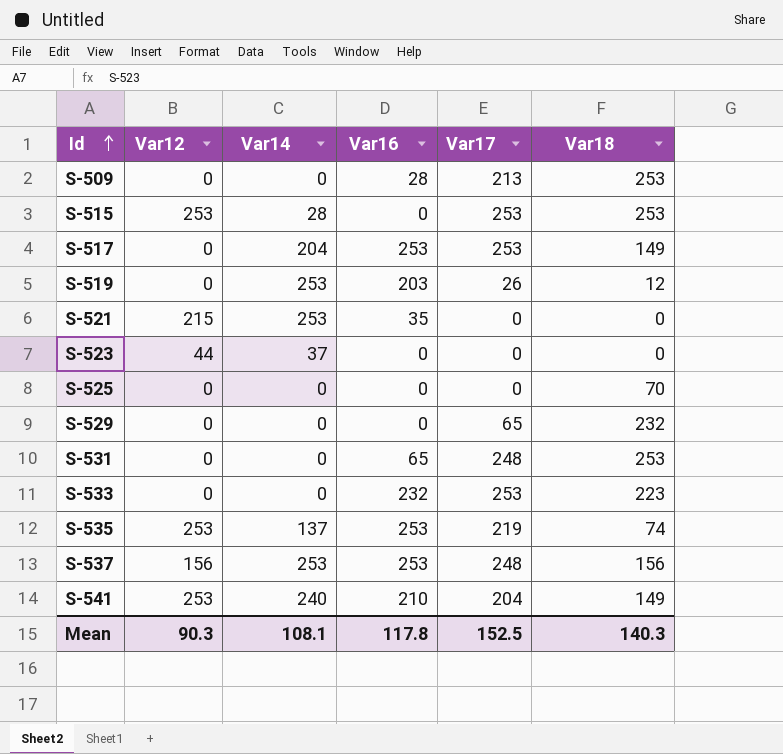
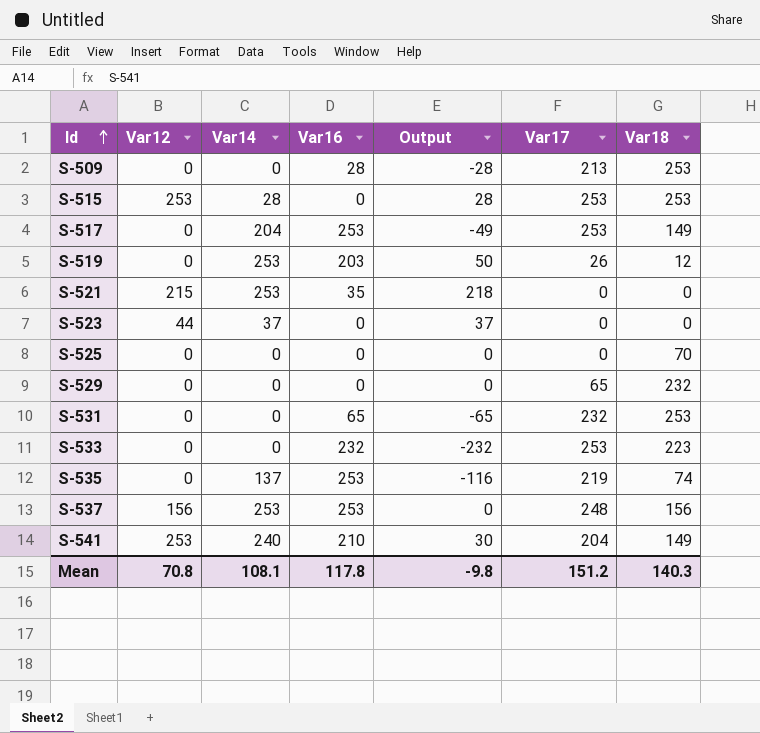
column Output | formula: none -> [Var14] - [Var16]
S-531 | Var17: 248 -> 232
S-535 | Var12: 253 -> 0
Mean | Var12: 90.3 -> 70.8
Mean | Var17: 152.5 -> 151.2

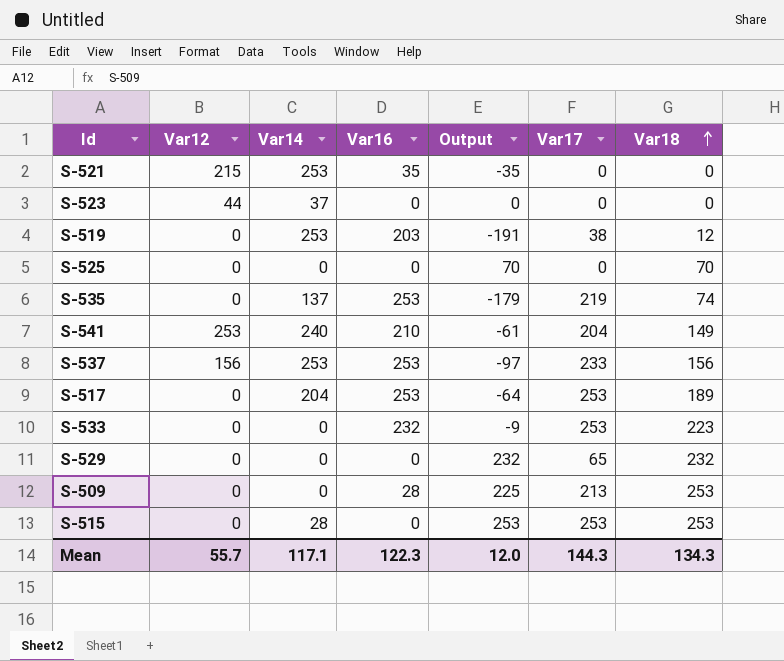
row order: Id ascending -> Var18 ascending
column Output | formula: [Var14] - [Var16] -> [Var18] - [Var16]
row S-531: 0 | 0 | 65 | -65 | 232 | 253 -> none
S-519 | Var17: 26 -> 38
S-537 | Var17: 248 -> 233
S-517 | Var18: 149 -> 189
S-515 | Var12: 253 -> 0
Mean | Var12: 70.8 -> 55.7
Mean | Var14: 108.1 -> 117.1
Mean | Var16: 117.8 -> 122.3
Mean | Output: -9.8 -> 12.0
Mean | Var17: 151.2 -> 144.3
Mean | Var18: 140.3 -> 134.3

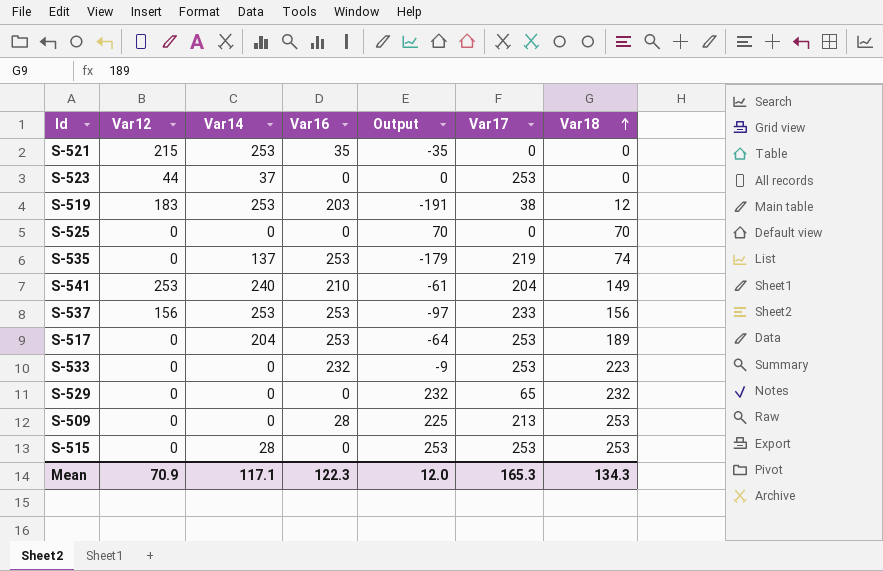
S-523 | Var17: 0 -> 253
S-519 | Var12: 0 -> 183
Mean | Var12: 55.7 -> 70.9
Mean | Var17: 144.3 -> 165.3

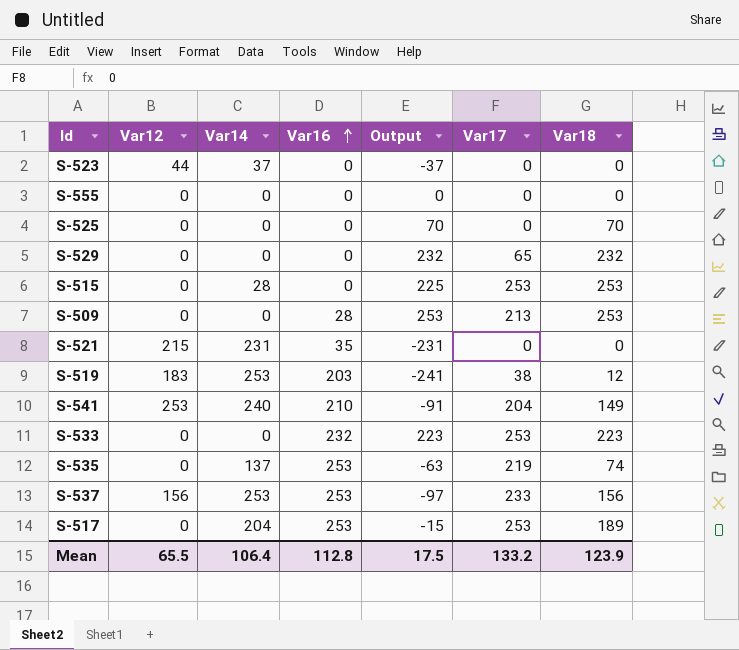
row order: Var18 ascending -> Var16 ascending
column Output | formula: [Var18] - [Var16] -> [Var18] - [Var14]
S-523 | Var17: 253 -> 0
row S-555: none -> 0 | 0 | 0 | 0 | 0 | 0
S-521 | Var14: 253 -> 231
Mean | Var12: 70.9 -> 65.5
Mean | Var14: 117.1 -> 106.4
Mean | Var16: 122.3 -> 112.8
Mean | Output: 12.0 -> 17.5
Mean | Var17: 165.3 -> 133.2
Mean | Var18: 134.3 -> 123.9

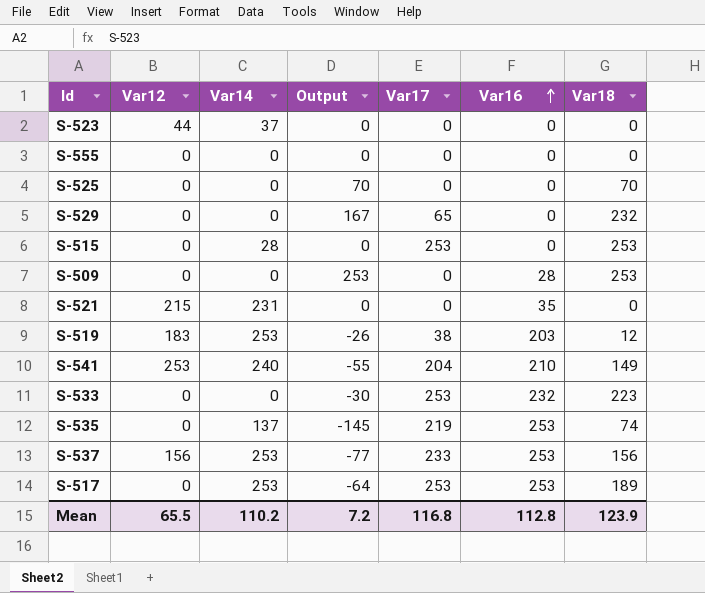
column Output | formula: [Var18] - [Var14] -> [Var18] - [Var17]
column Var16 | position: 4 -> 6
S-509 | Var17: 213 -> 0
S-517 | Var14: 204 -> 253
Mean | Var14: 106.4 -> 110.2
Mean | Output: 17.5 -> 7.2
Mean | Var17: 133.2 -> 116.8

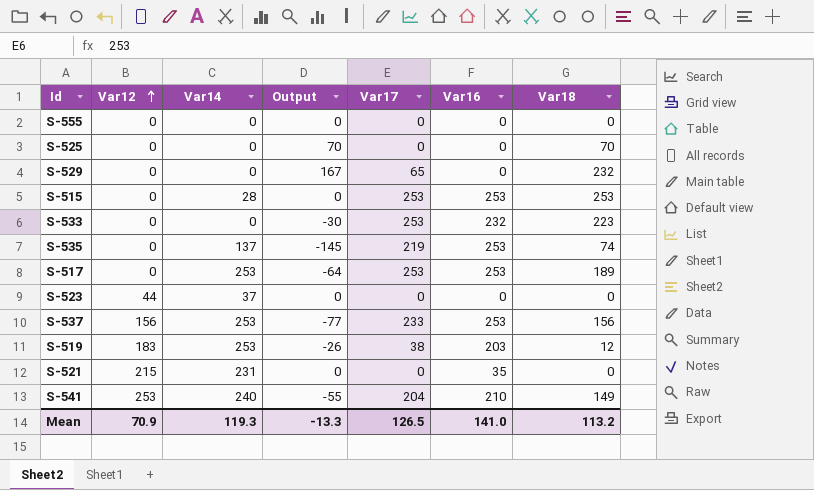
row order: Var16 ascending -> Var12 ascending
row S-509: 0 | 0 | 253 | 0 | 28 | 253 -> none
S-515 | Var16: 0 -> 253
Mean | Var12: 65.5 -> 70.9
Mean | Var14: 110.2 -> 119.3
Mean | Output: 7.2 -> -13.3
Mean | Var17: 116.8 -> 126.5
Mean | Var16: 112.8 -> 141.0
Mean | Var18: 123.9 -> 113.2

